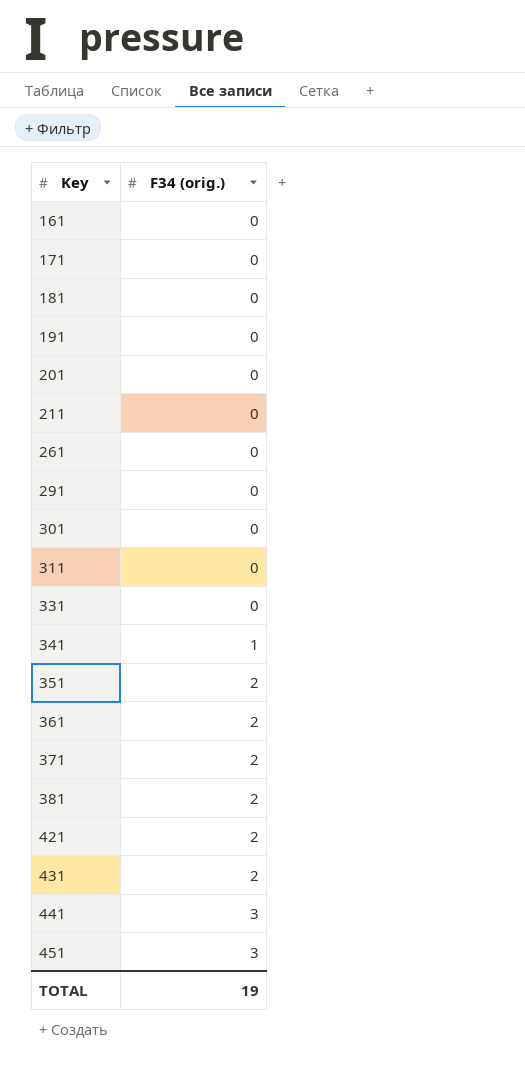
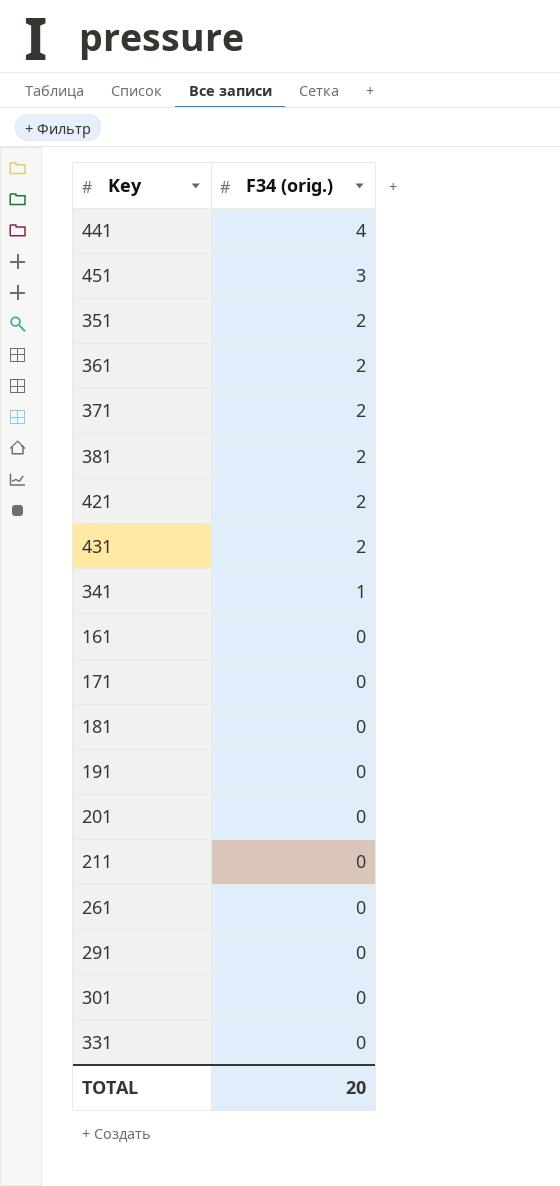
row order: Key ascending -> F34 (orig.) descending
row 311: 0 -> none
441 | F34 (orig.): 3 -> 4
TOTAL | F34 (orig.): 19 -> 20

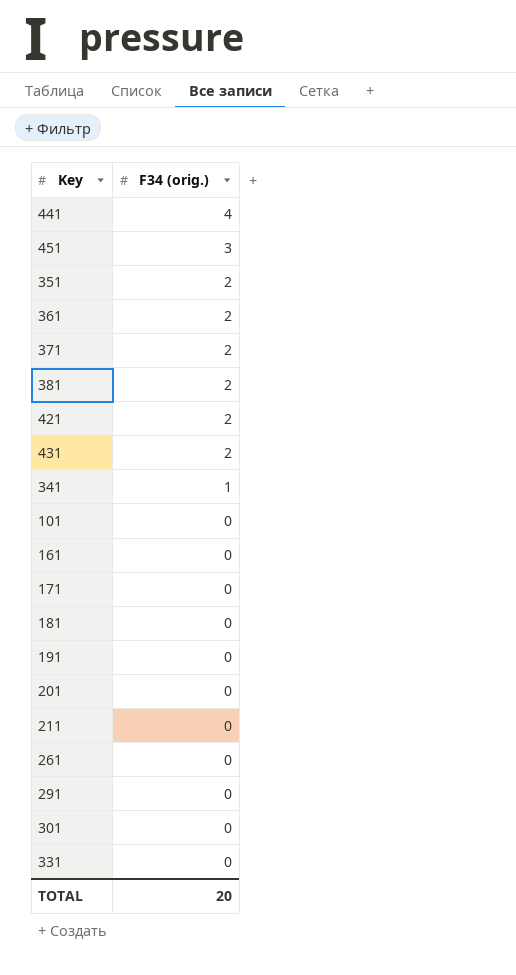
row 101: none -> 0

